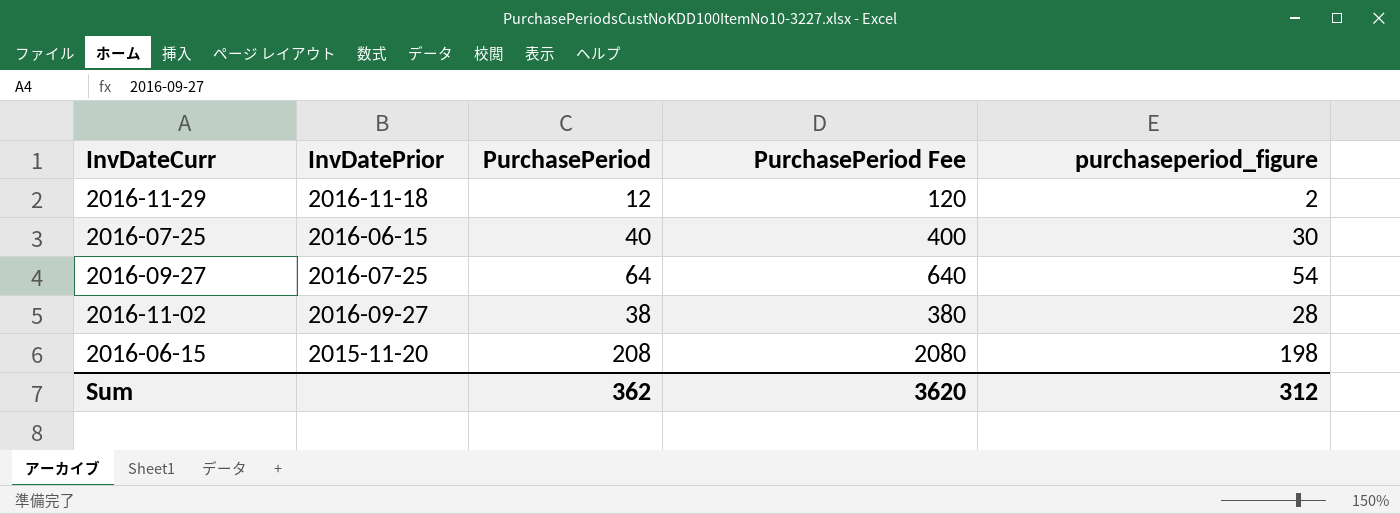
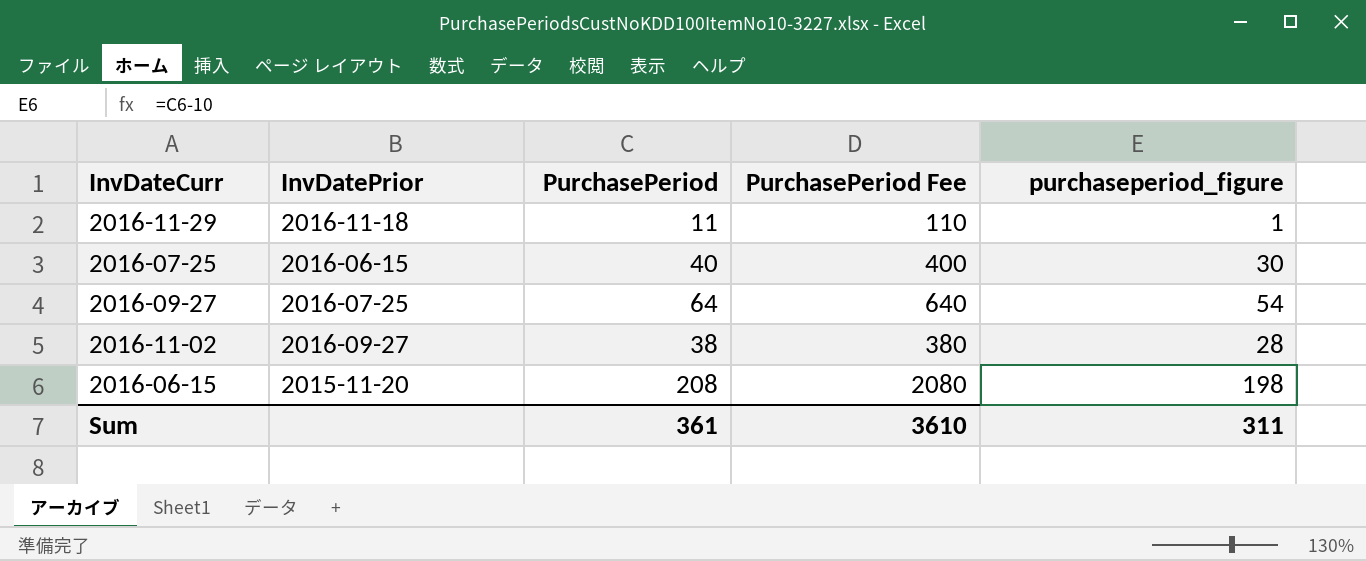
2016-11-29 | PurchasePeriod: 12 -> 11
2016-11-29 | PurchasePeriod Fee: 120 -> 110
2016-11-29 | purchaseperiod_figure: 2 -> 1
Sum | PurchasePeriod: 362 -> 361
Sum | PurchasePeriod Fee: 3620 -> 3610
Sum | purchaseperiod_figure: 312 -> 311

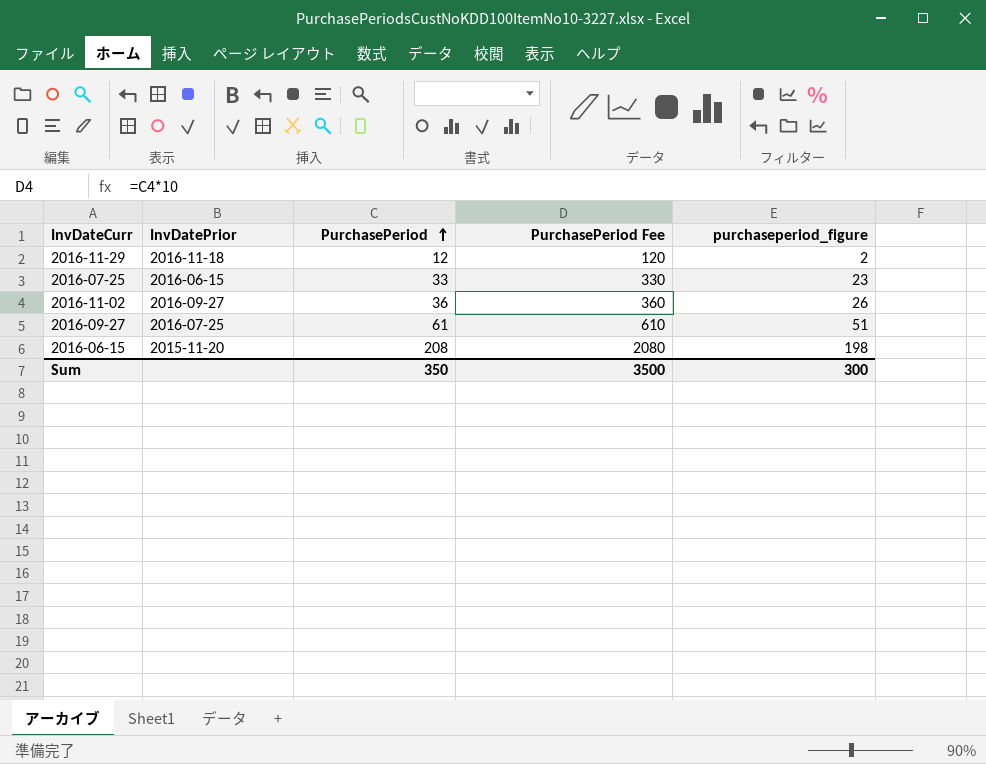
row order: none -> PurchasePeriod ascending
2016-11-29 | PurchasePeriod: 11 -> 12
2016-11-29 | PurchasePeriod Fee: 110 -> 120
2016-11-29 | purchaseperiod_figure: 1 -> 2
2016-07-25 | PurchasePeriod: 40 -> 33
2016-07-25 | PurchasePeriod Fee: 400 -> 330
2016-07-25 | purchaseperiod_figure: 30 -> 23
2016-11-02 | PurchasePeriod: 38 -> 36
2016-11-02 | PurchasePeriod Fee: 380 -> 360
2016-11-02 | purchaseperiod_figure: 28 -> 26
2016-09-27 | PurchasePeriod: 64 -> 61
2016-09-27 | PurchasePeriod Fee: 640 -> 610
2016-09-27 | purchaseperiod_figure: 54 -> 51
Sum | PurchasePeriod: 361 -> 350
Sum | PurchasePeriod Fee: 3610 -> 3500
Sum | purchaseperiod_figure: 311 -> 300

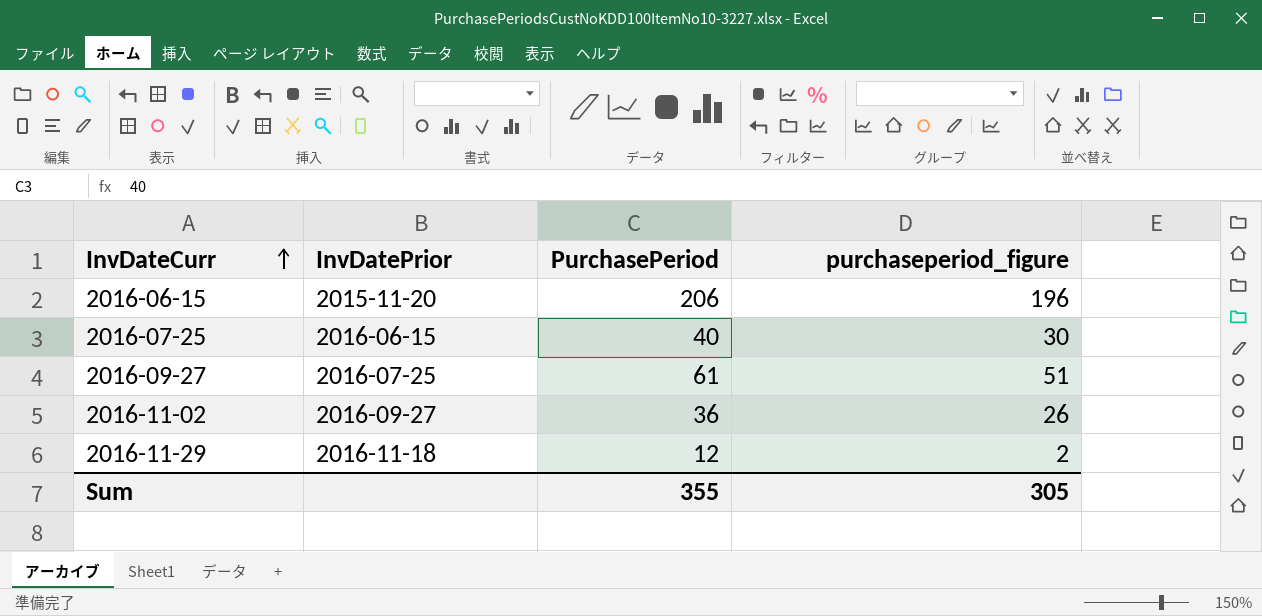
row order: PurchasePeriod ascending -> InvDateCurr ascending
column PurchasePeriod Fee | formula: [PurchasePeriod] * 10 -> none
2016-06-15 | PurchasePeriod: 208 -> 206
2016-06-15 | purchaseperiod_figure: 198 -> 196
2016-07-25 | PurchasePeriod: 33 -> 40
2016-07-25 | purchaseperiod_figure: 23 -> 30
Sum | PurchasePeriod: 350 -> 355
Sum | purchaseperiod_figure: 300 -> 305

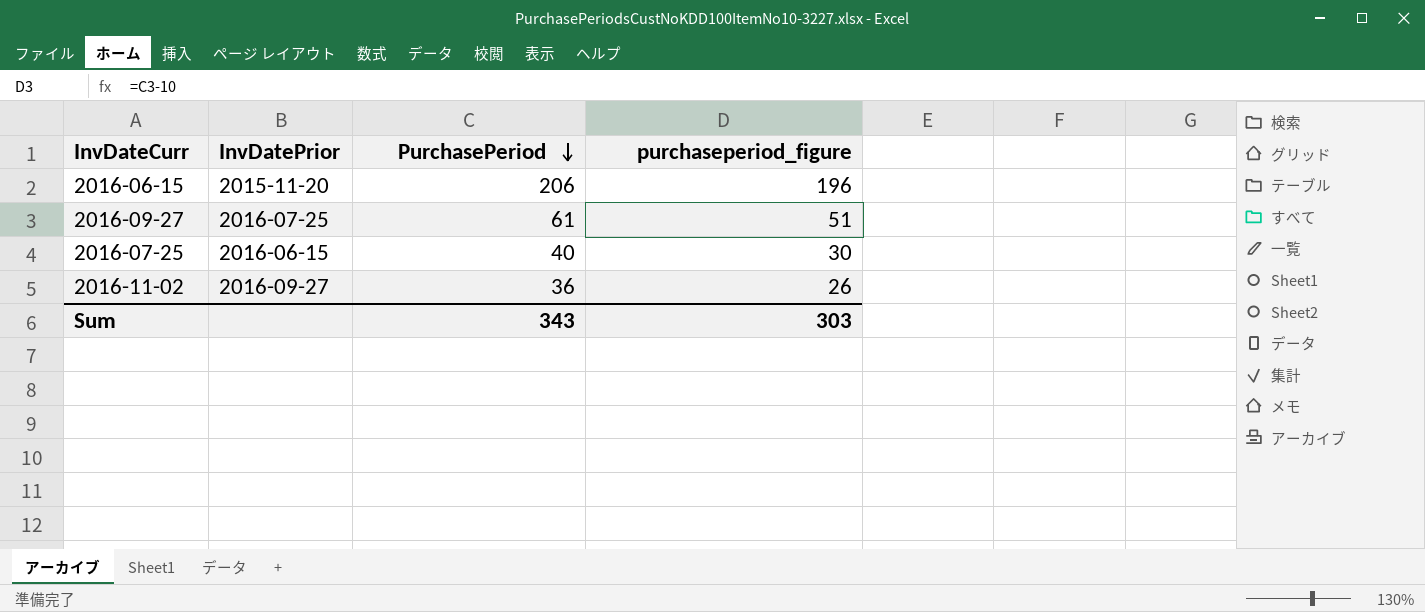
row order: InvDateCurr ascending -> PurchasePeriod descending
row 2016-11-29: 2016-11-18 | 12 | 2 -> none
Sum | PurchasePeriod: 355 -> 343
Sum | purchaseperiod_figure: 305 -> 303

